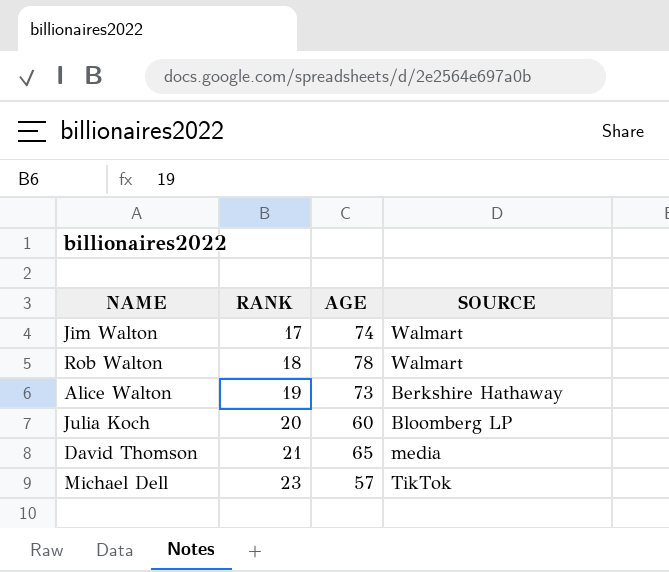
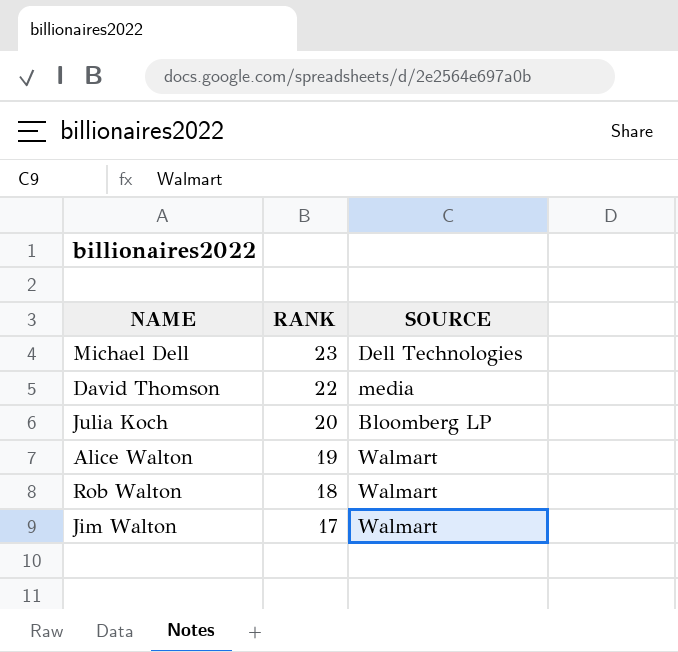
row order: RANK ascending -> RANK descending
column AGE | position: 3 -> none
Michael Dell | SOURCE: TikTok -> Dell Technologies
David Thomson | RANK: 21 -> 22
Alice Walton | SOURCE: Berkshire Hathaway -> Walmart

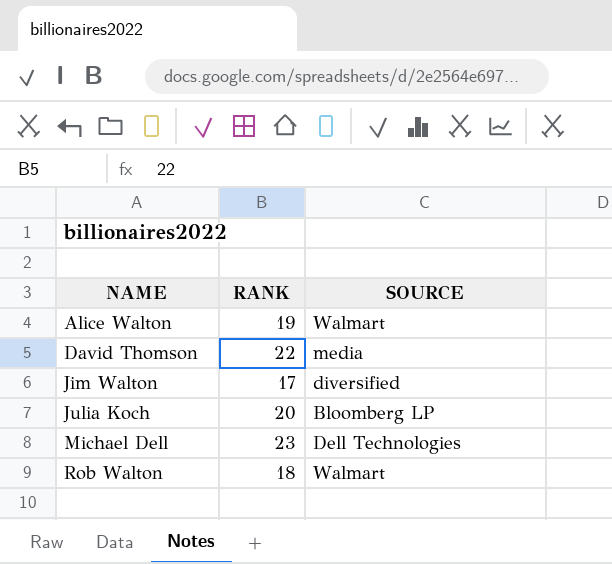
row order: RANK descending -> NAME ascending
Jim Walton | SOURCE: Walmart -> diversified

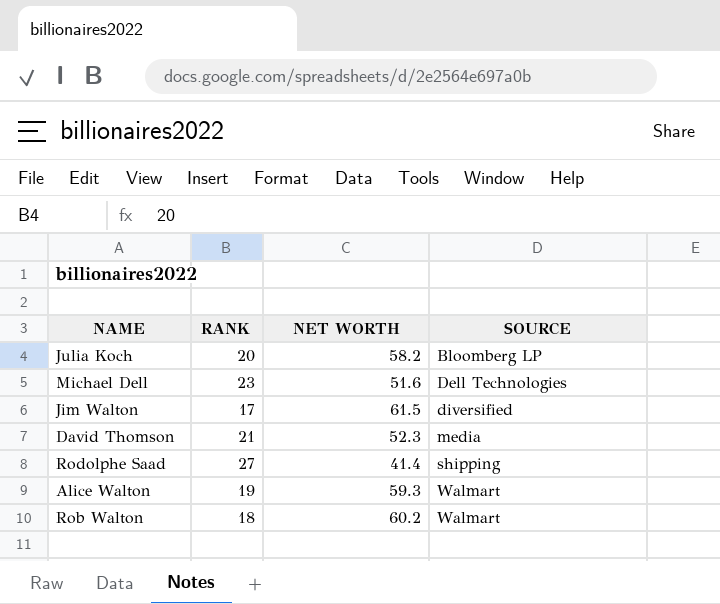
row order: NAME ascending -> SOURCE ascending
column NET WORTH | position: none -> 3
David Thomson | RANK: 22 -> 21
row Rodolphe Saad: none -> 27 | 41.4 | shipping

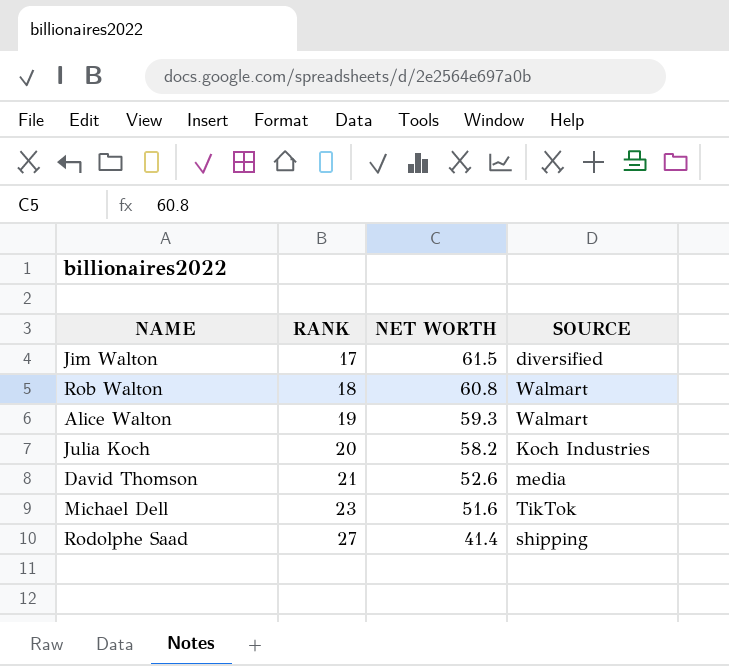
row order: SOURCE ascending -> RANK ascending
Rob Walton | NET WORTH: 60.2 -> 60.8
Julia Koch | SOURCE: Bloomberg LP -> Koch Industries
David Thomson | NET WORTH: 52.3 -> 52.6
Michael Dell | SOURCE: Dell Technologies -> TikTok

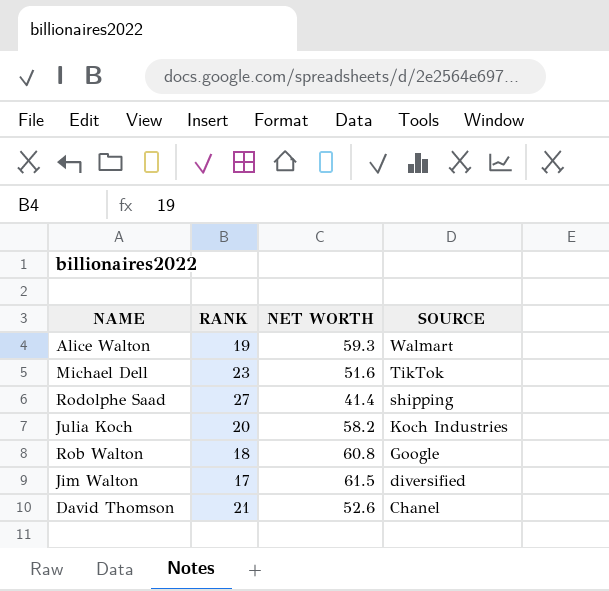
row order: RANK ascending -> SOURCE descending
Rob Walton | SOURCE: Walmart -> Google
David Thomson | SOURCE: media -> Chanel

